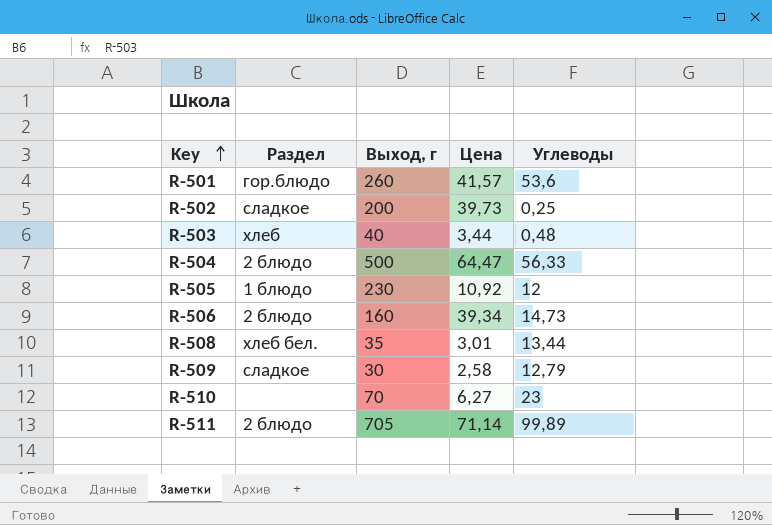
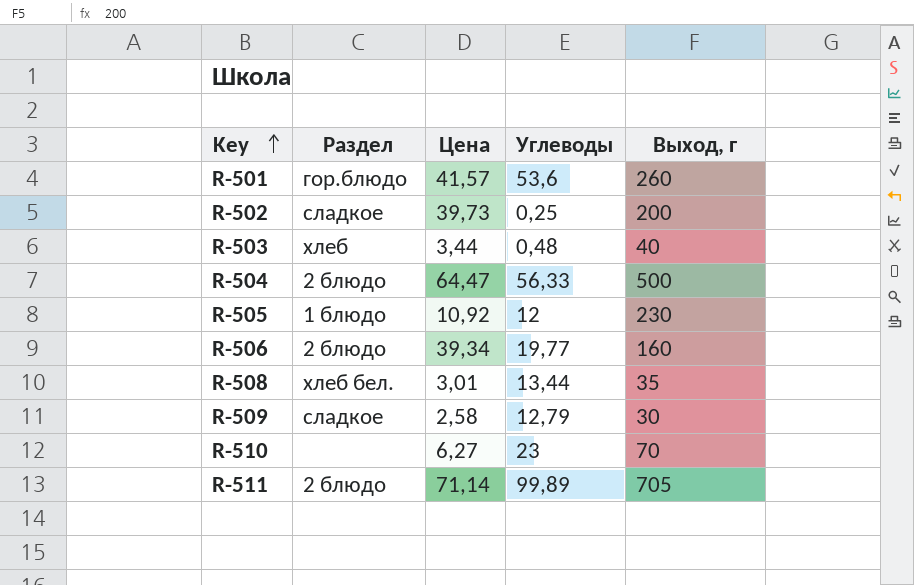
column Выход, г | position: 3 -> 5
R-506 | Углеводы: 14,73 -> 19,77

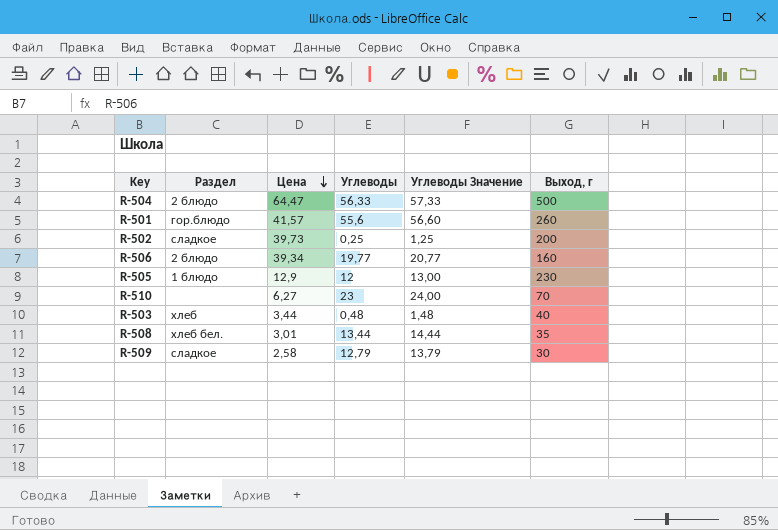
row order: Key ascending -> Цена descending
column Углеводы Значение | formula: none -> [Углеводы] + 1
row R-511: 2 блюдо | 71,14 | 99,89 | 705 -> none
R-501 | Углеводы: 53,6 -> 55,6
R-505 | Цена: 10,92 -> 12,9

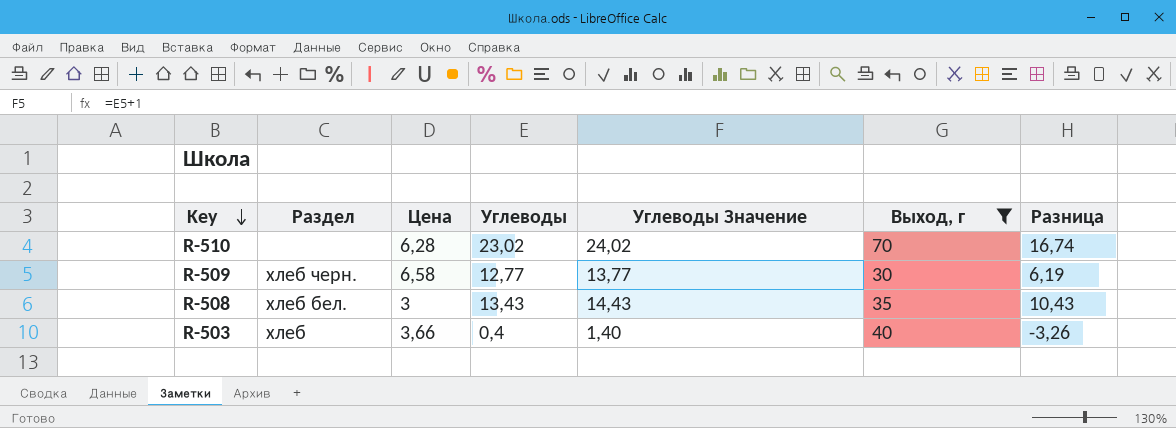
filter: none -> Выход, г <= 70
row order: Цена descending -> Key descending
column Разница | formula: none -> [Углеводы] - [Цена]
R-510 | Цена: 6,27 -> 6,28
R-510 | Углеводы: 23 -> 23,02
R-510 | Углеводы Значение: 24,00 -> 24,02
R-509 | Раздел: сладкое -> хлеб черн.
R-509 | Цена: 2,58 -> 6,58
R-509 | Углеводы: 12,79 -> 12,77
R-509 | Углеводы Значение: 13,79 -> 13,77
R-508 | Цена: 3,01 -> 3
R-508 | Углеводы: 13,44 -> 13,43
R-508 | Углеводы Значение: 14,44 -> 14,43
R-503 | Цена: 3,44 -> 3,66
R-503 | Углеводы: 0,48 -> 0,4
R-503 | Углеводы Значение: 1,48 -> 1,40

